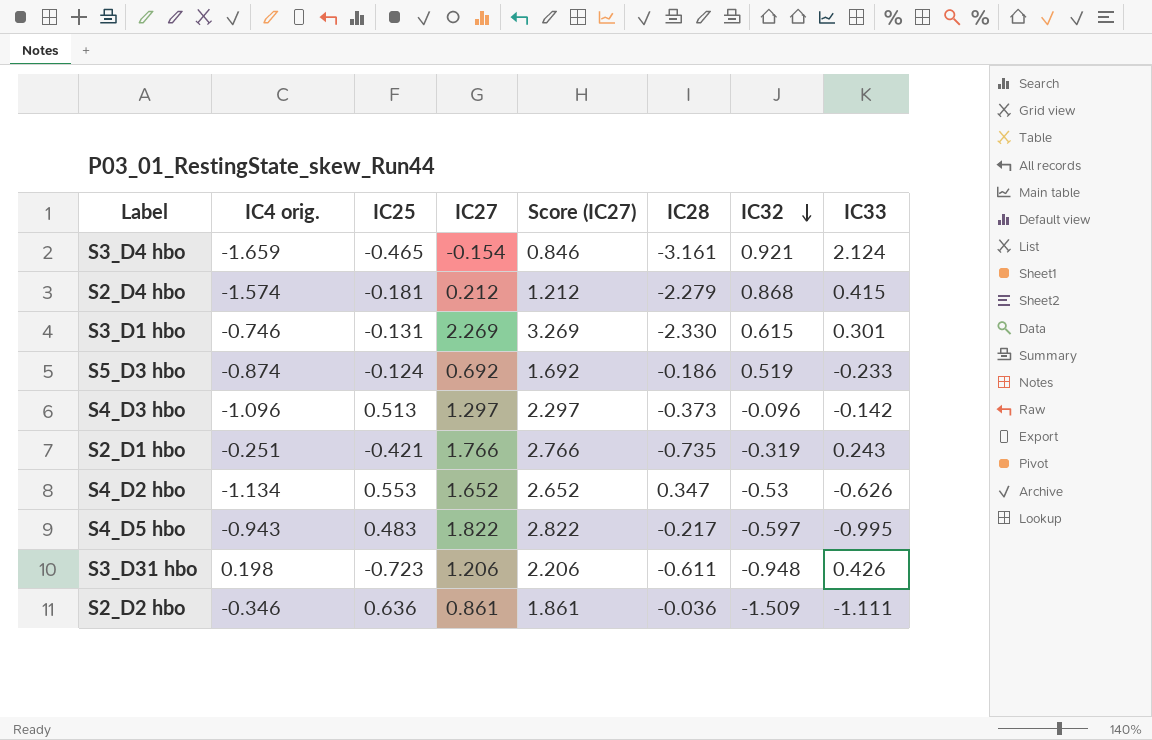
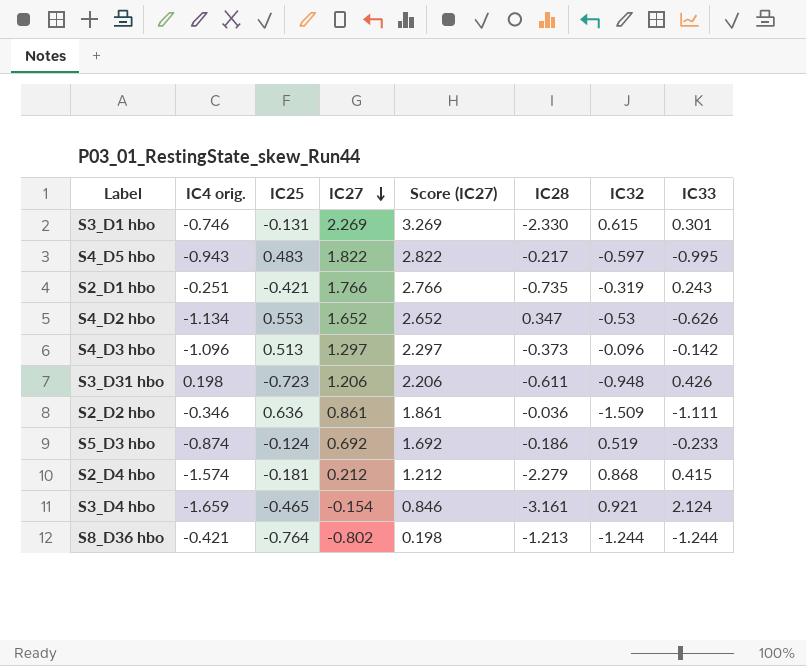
row order: IC32 descending -> IC27 descending
row S8_D36 hbo: none -> -0.421 | -0.764 | -0.802 | 0.198 | -1.213 | -1.244 | -1.244

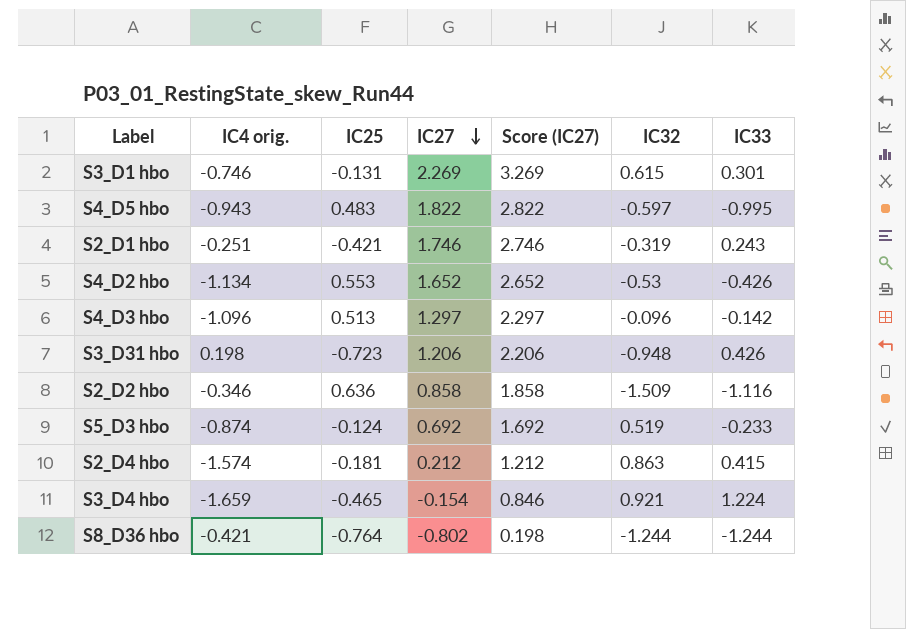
column IC28 | position: 6 -> none
S2_D1 hbo | IC27: 1.766 -> 1.746
S2_D1 hbo | Score (IC27): 2.766 -> 2.746
S4_D2 hbo | IC33: -0.626 -> -0.426
S2_D2 hbo | IC27: 0.861 -> 0.858
S2_D2 hbo | Score (IC27): 1.861 -> 1.858
S2_D2 hbo | IC33: -1.111 -> -1.116
S2_D4 hbo | IC32: 0.868 -> 0.863
S3_D4 hbo | IC33: 2.124 -> 1.224

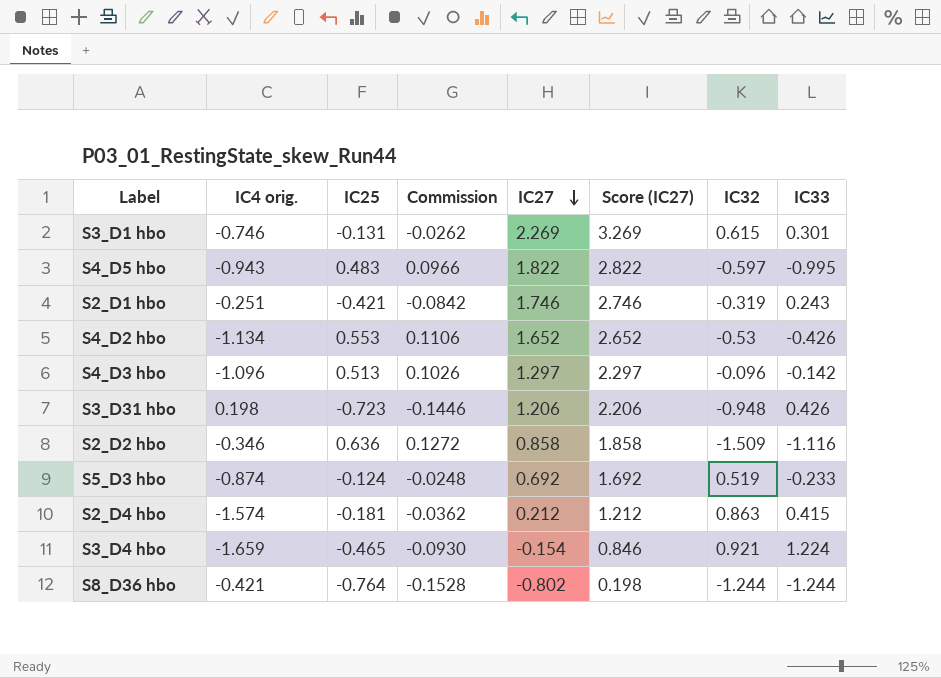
column Commission | formula: none -> [IC25] * 0.2

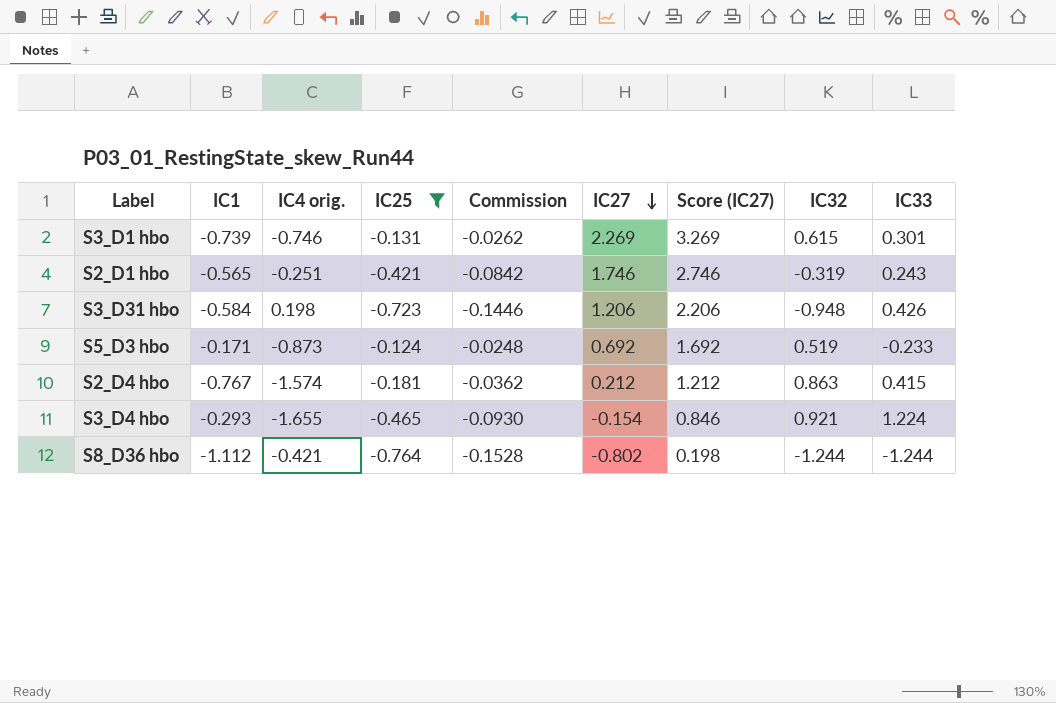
filter: none -> IC25 <= -0.124
column IC1 | position: none -> 2
S5_D3 hbo | IC4 orig.: -0.874 -> -0.873
S3_D4 hbo | IC4 orig.: -1.659 -> -1.655

